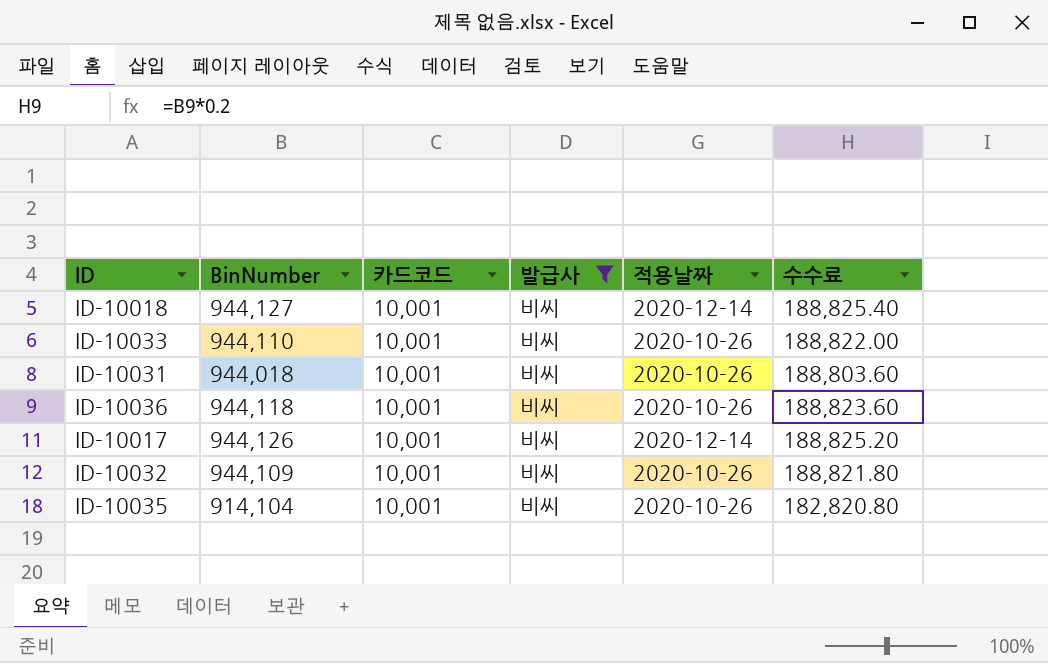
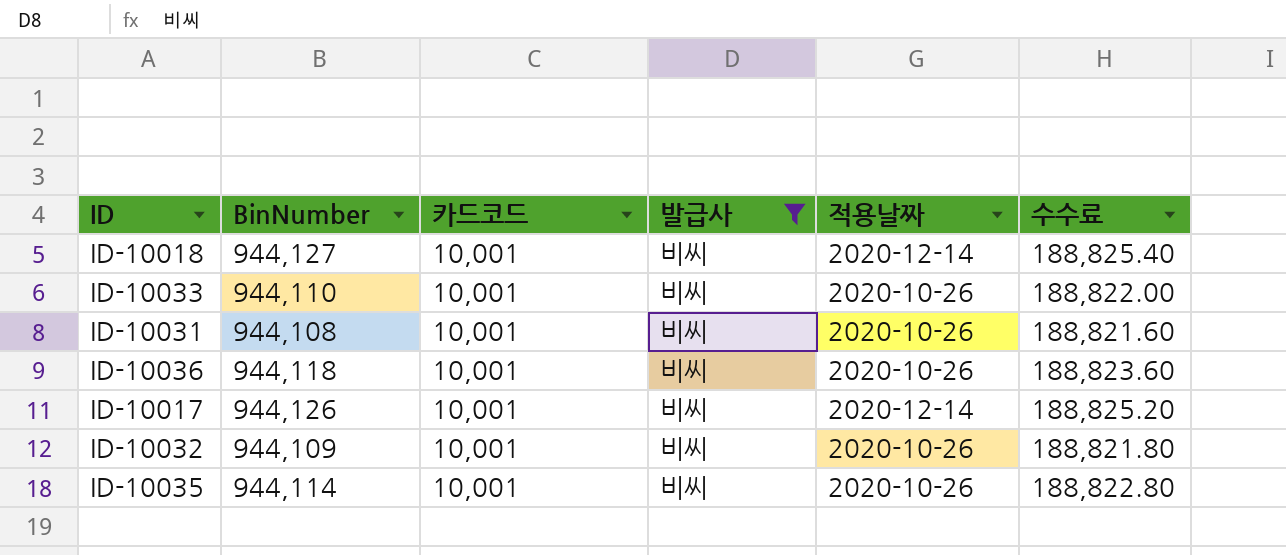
ID-10031 | BinNumber: 944,018 -> 944,108
ID-10031 | 수수료: 188,803.60 -> 188,821.60
ID-10035 | BinNumber: 914,104 -> 944,114
ID-10035 | 수수료: 182,820.80 -> 188,822.80

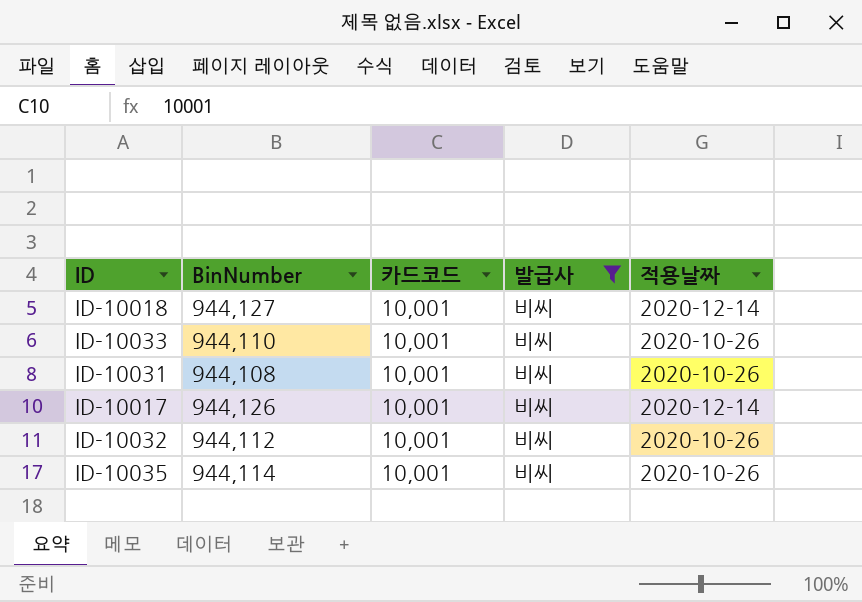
column 수수료 | formula: [BinNumber] * 0.2 -> none
row ID-10036: 944,118 | 10,001 | 비씨 | 2020-10-26 | 188,823.60 -> none
ID-10032 | BinNumber: 944,109 -> 944,112

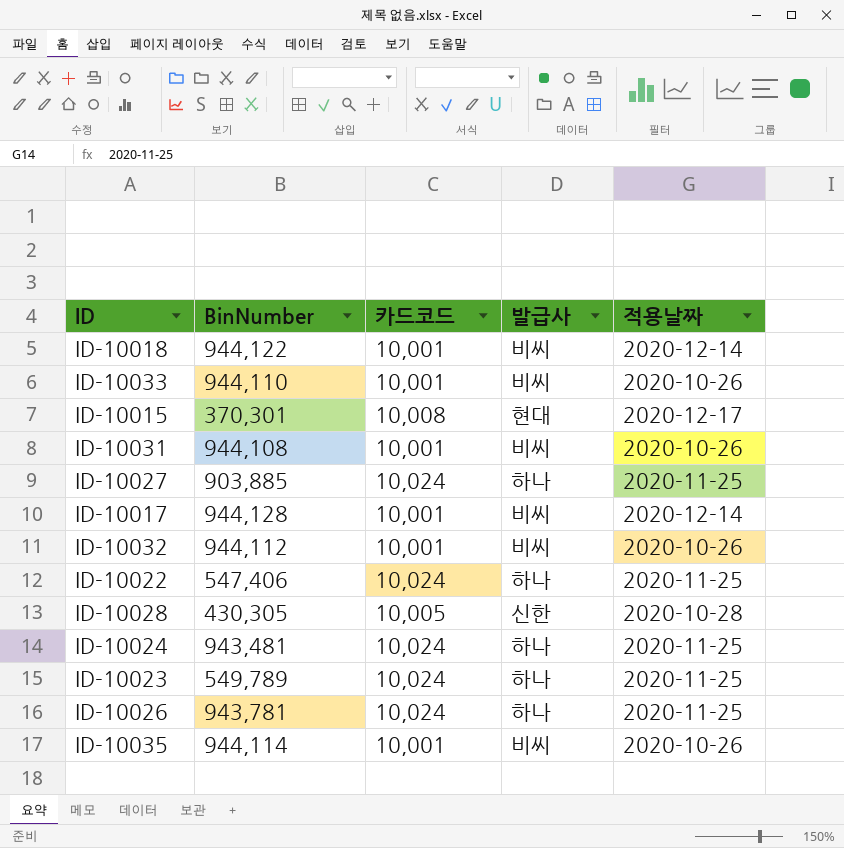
filter: 발급사 = 비씨 -> none
ID-10018 | BinNumber: 944,127 -> 944,122
ID-10017 | BinNumber: 944,126 -> 944,128

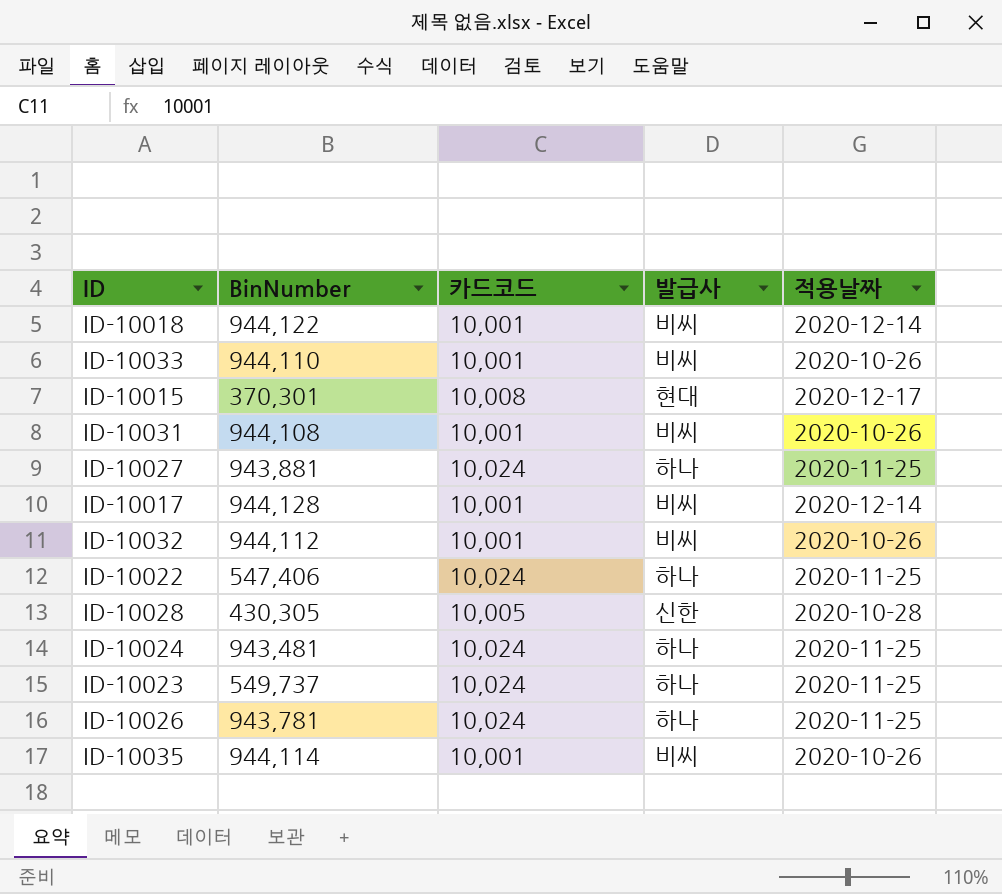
ID-10027 | BinNumber: 903,885 -> 943,881
ID-10023 | BinNumber: 549,789 -> 549,737

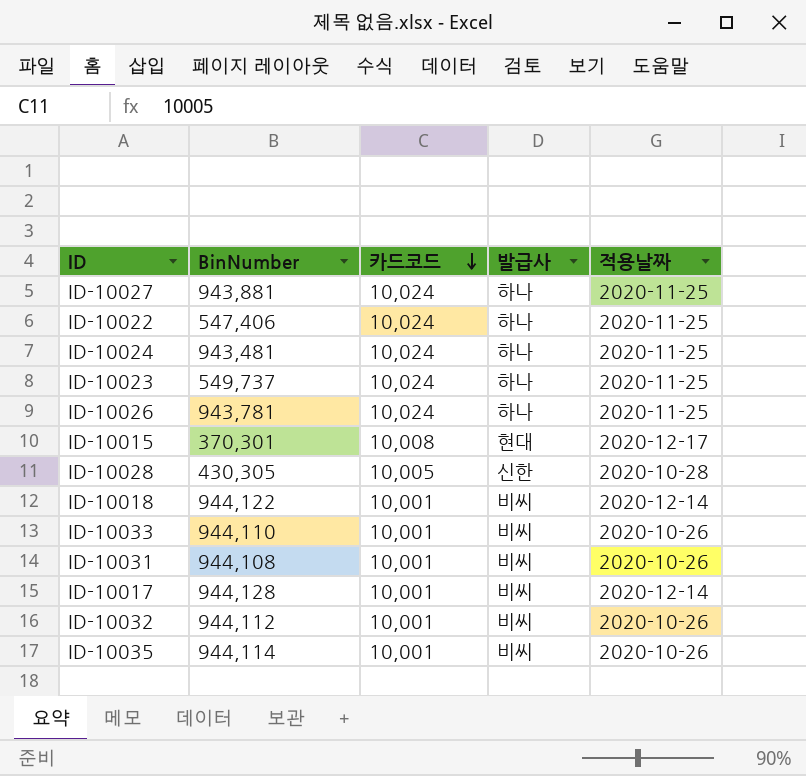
row order: none -> 카드코드 descending

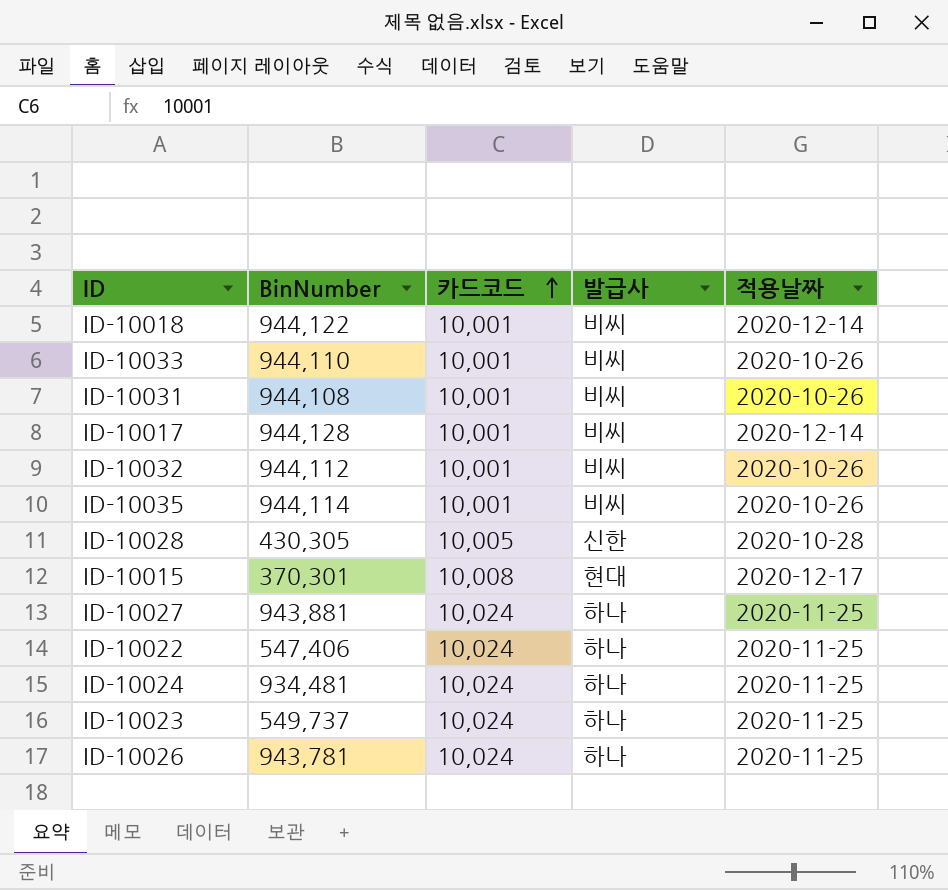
row order: 카드코드 descending -> 카드코드 ascending
ID-10024 | BinNumber: 943,481 -> 934,481

